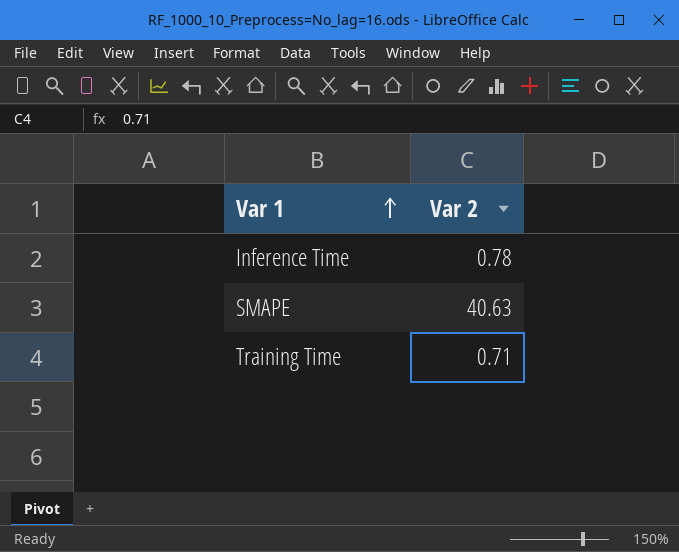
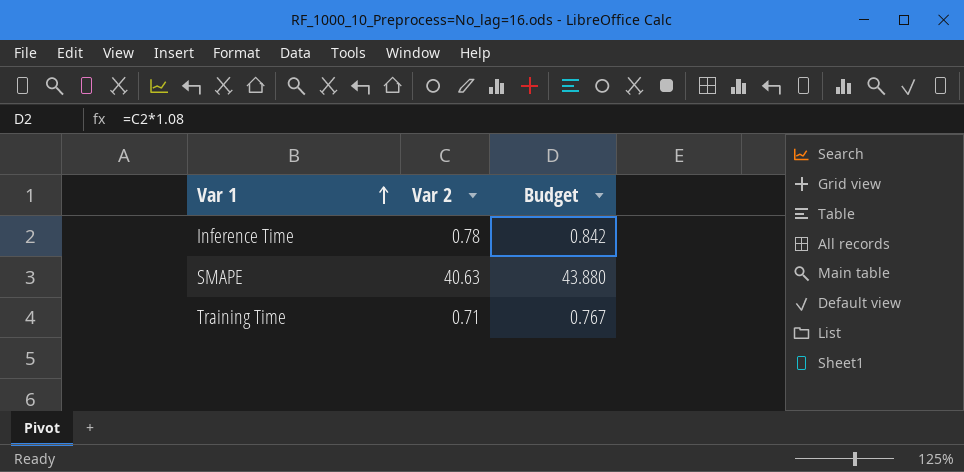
column Budget | formula: none -> [Var 2] * 1.08

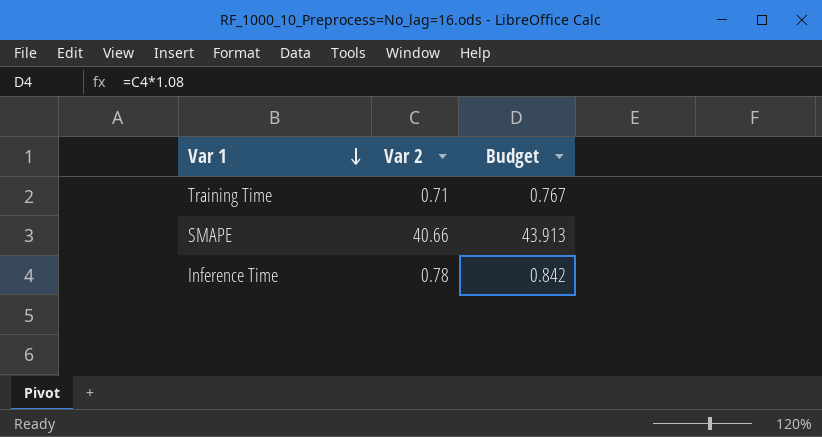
row order: Var 1 ascending -> Var 1 descending
SMAPE | Var 2: 40.63 -> 40.66
SMAPE | Budget: 43.880 -> 43.913

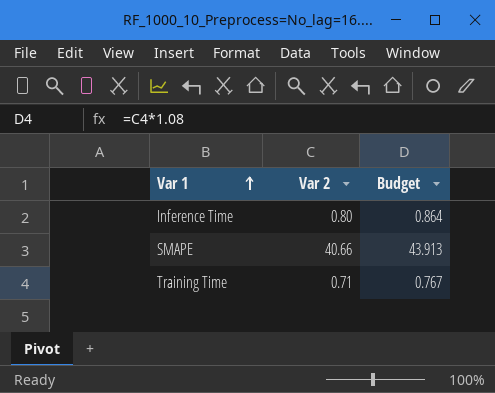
row order: Var 1 descending -> Var 1 ascending
Inference Time | Var 2: 0.78 -> 0.80
Inference Time | Budget: 0.842 -> 0.864

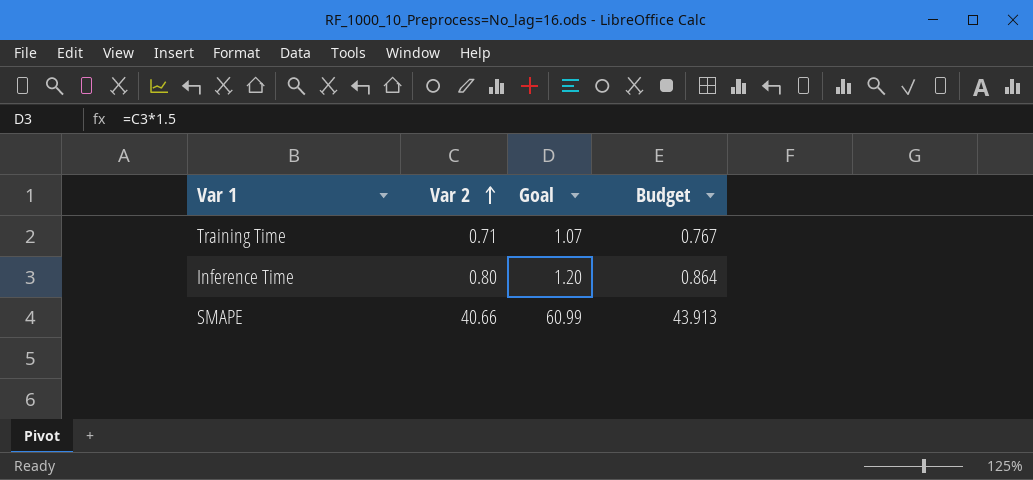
row order: Var 1 ascending -> Var 2 ascending
column Goal | formula: none -> [Var 2] * 1.5

